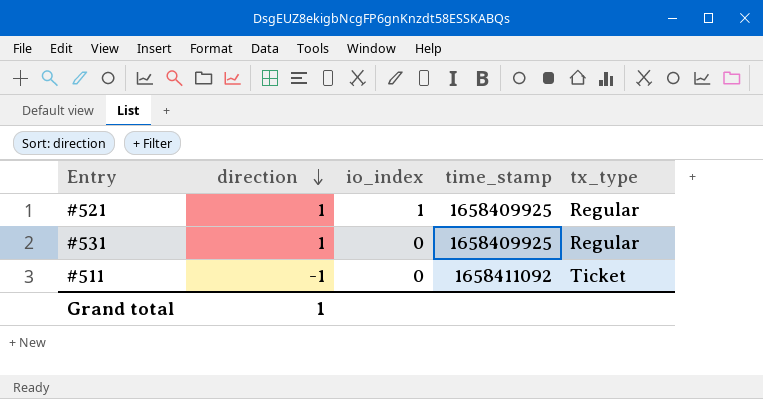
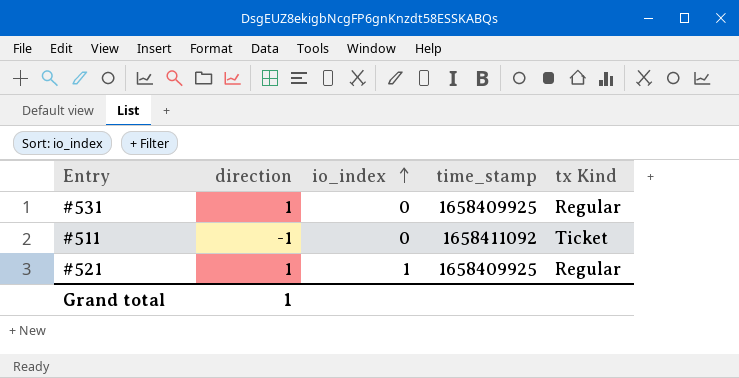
row order: direction descending -> io_index ascending
column name: tx_type -> tx Kind

